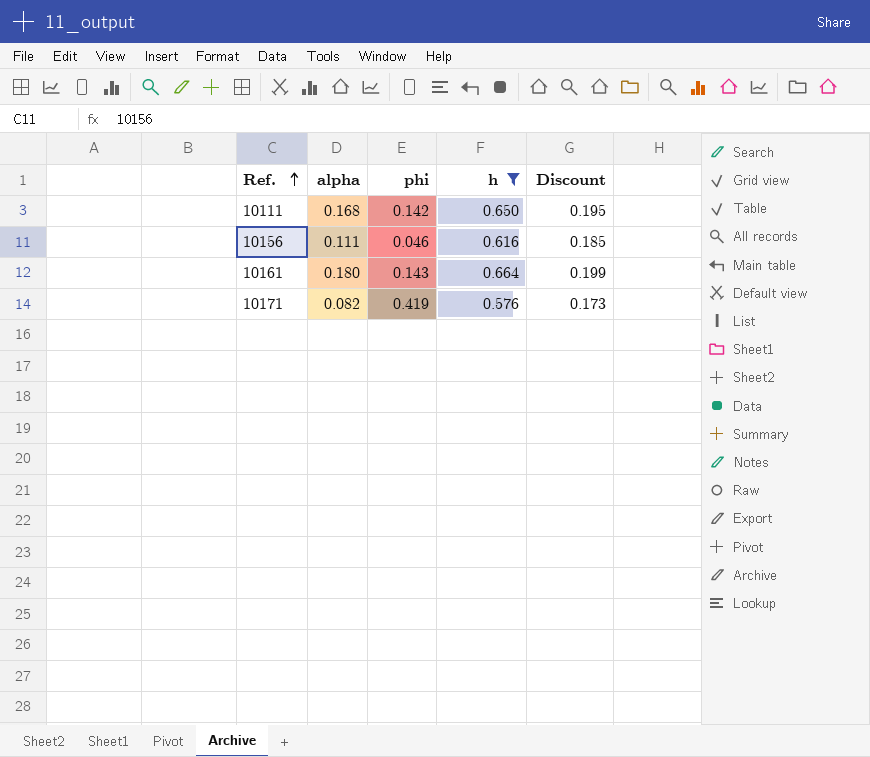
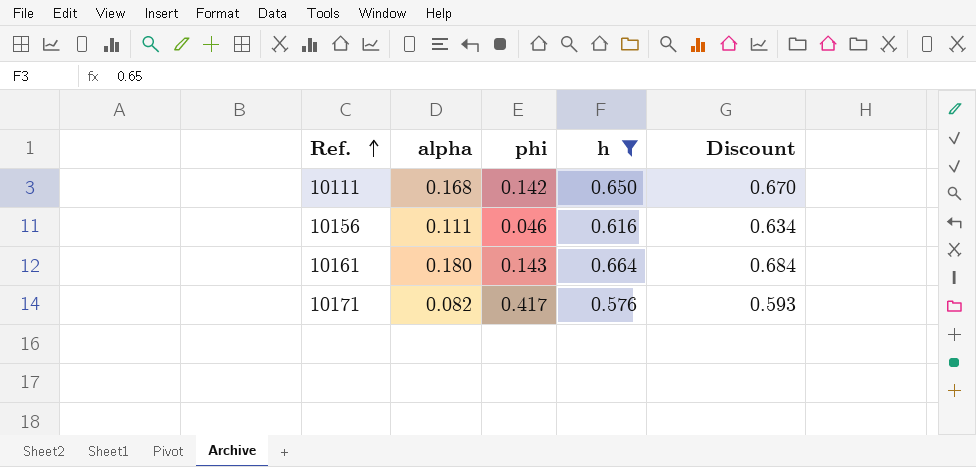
column Discount | formula: [h] * 0.3 -> [h] * 1.03
10171 | phi: 0.419 -> 0.417

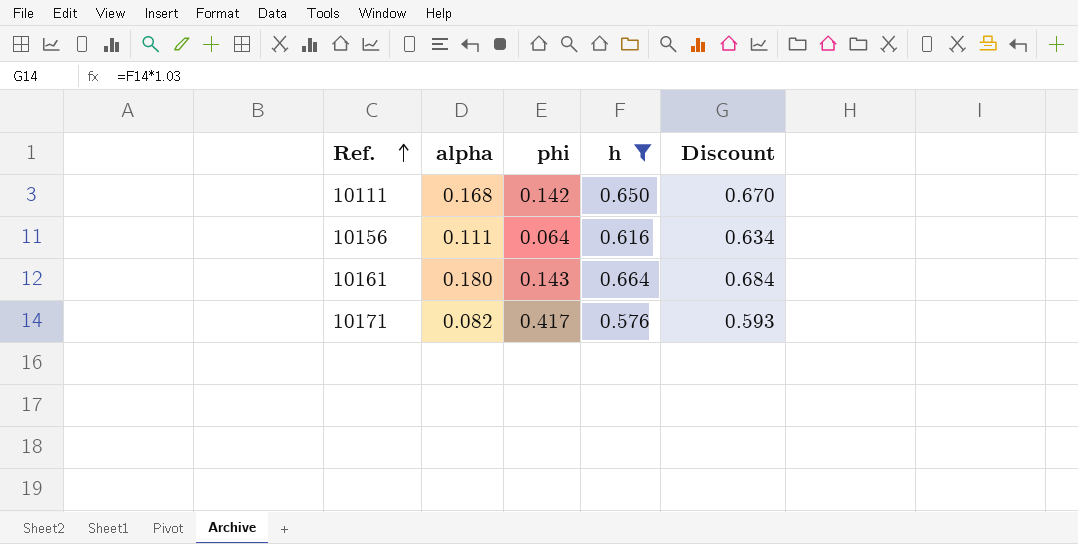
10156 | phi: 0.046 -> 0.064

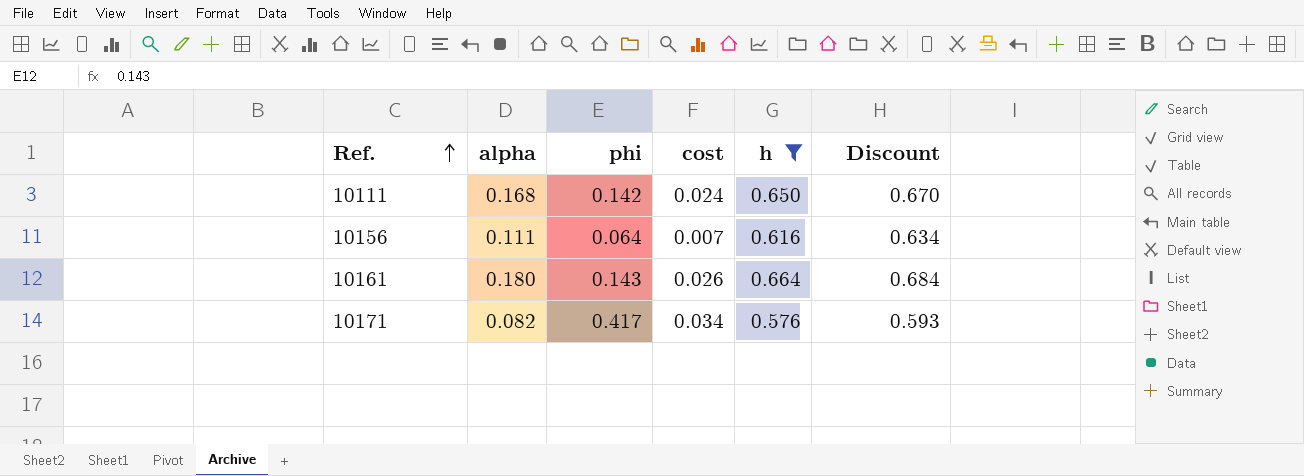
column cost | formula: none -> [alpha] * [phi]

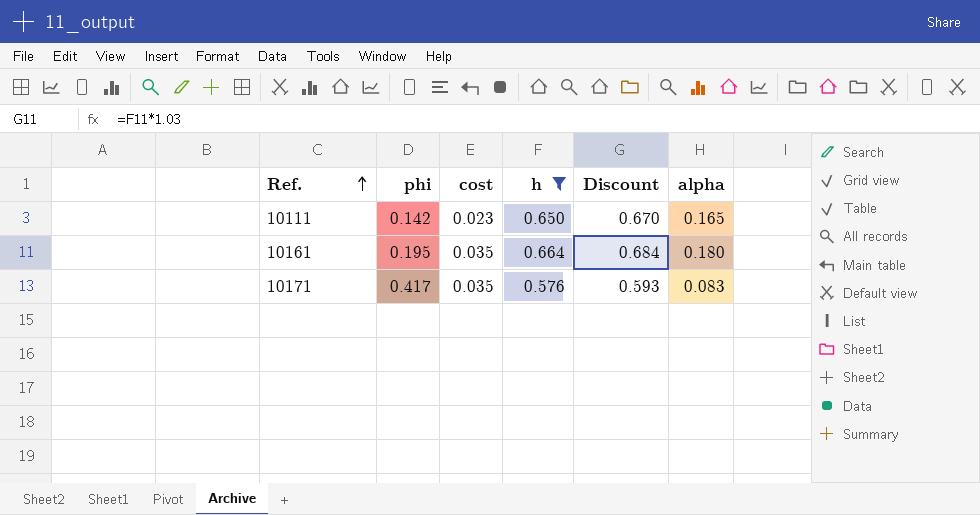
column alpha | position: 2 -> 6
row 10156: 0.111 | 0.064 | 0.007 | 0.616 | 0.634 -> none
10111 | cost: 0.024 -> 0.023
10111 | alpha: 0.168 -> 0.165
10161 | phi: 0.143 -> 0.195
10161 | cost: 0.026 -> 0.035
10171 | cost: 0.034 -> 0.035
10171 | alpha: 0.082 -> 0.083

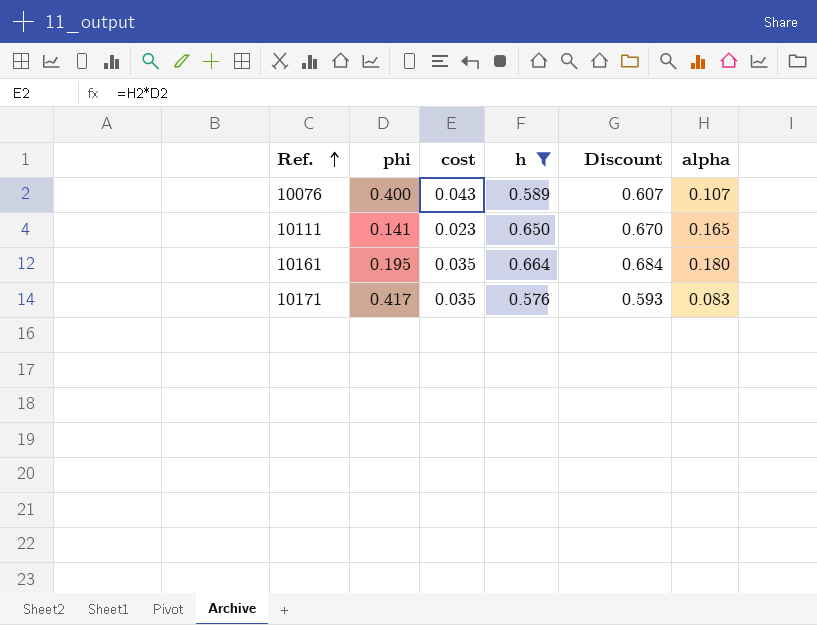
row 10076: none -> 0.400 | 0.043 | 0.589 | 0.607 | 0.107
10111 | phi: 0.142 -> 0.141

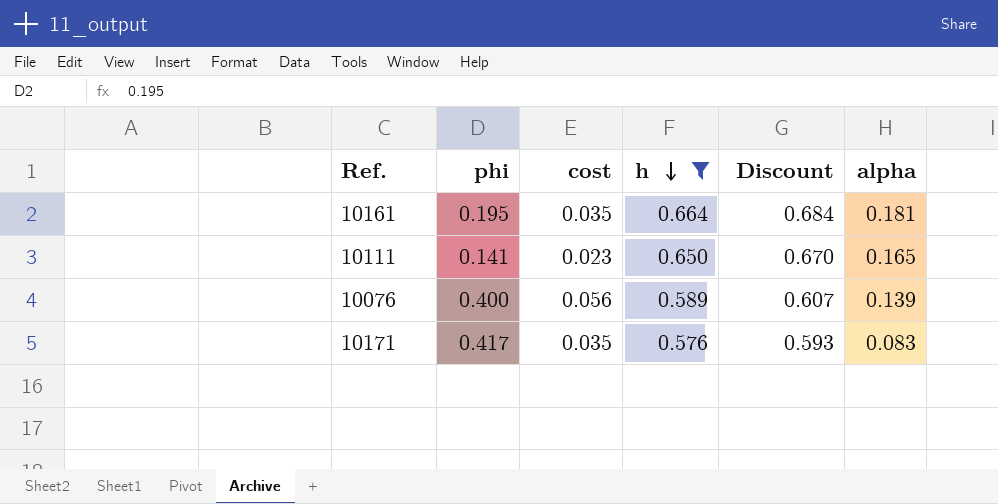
row order: Ref. ascending -> h descending
10161 | alpha: 0.180 -> 0.181
10076 | cost: 0.043 -> 0.056
10076 | alpha: 0.107 -> 0.139

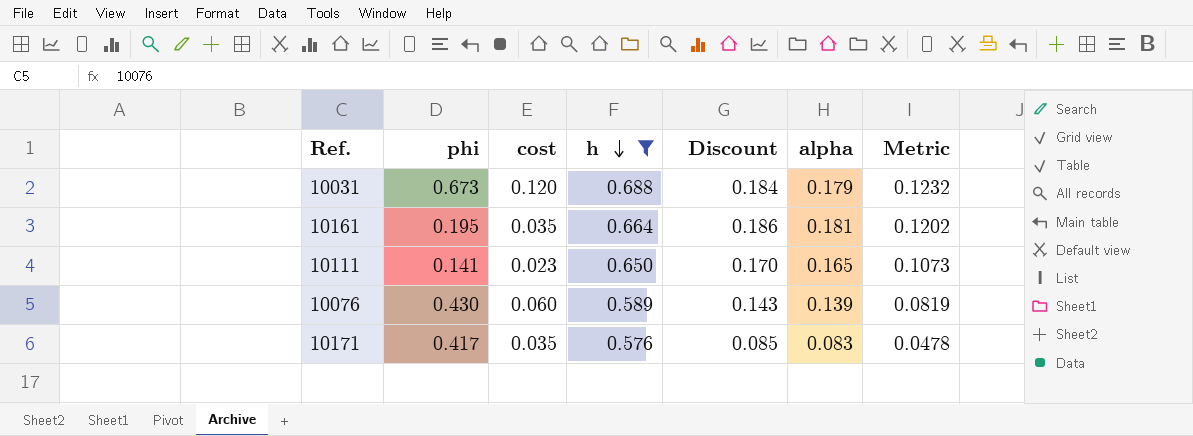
column Discount | formula: [h] * 1.03 -> [alpha] * 1.03
column Metric | formula: none -> [h] * [alpha]
row 10031: none -> 0.673 | 0.120 | 0.688 | 0.184 | 0.179 | 0.1232
10076 | phi: 0.400 -> 0.430
10076 | cost: 0.056 -> 0.060

